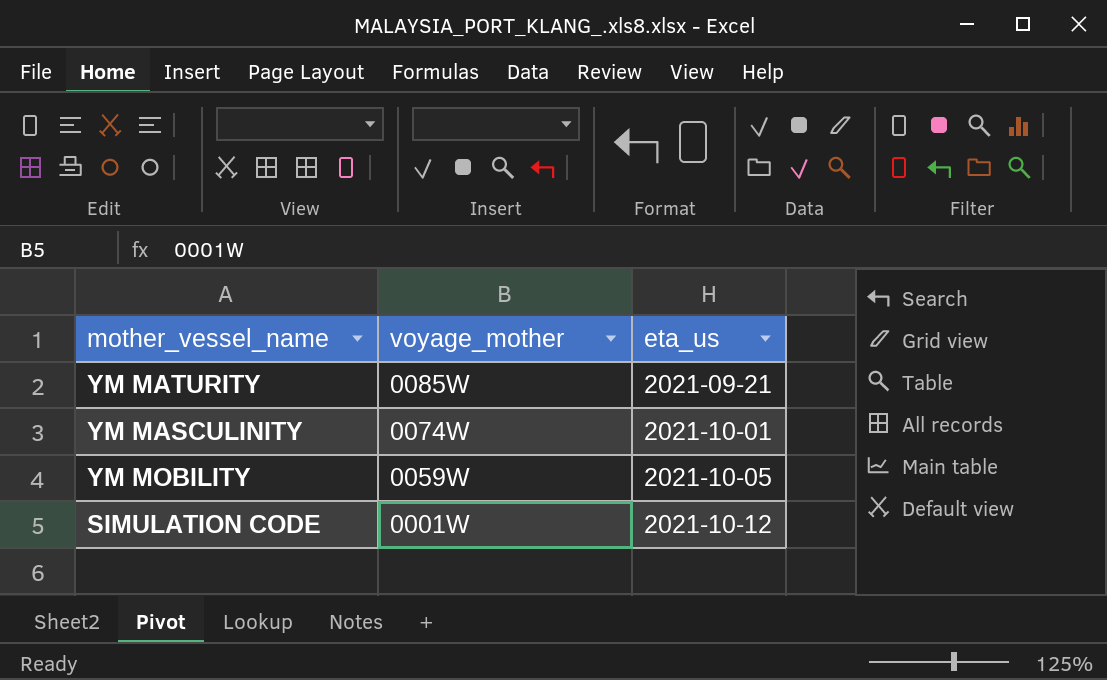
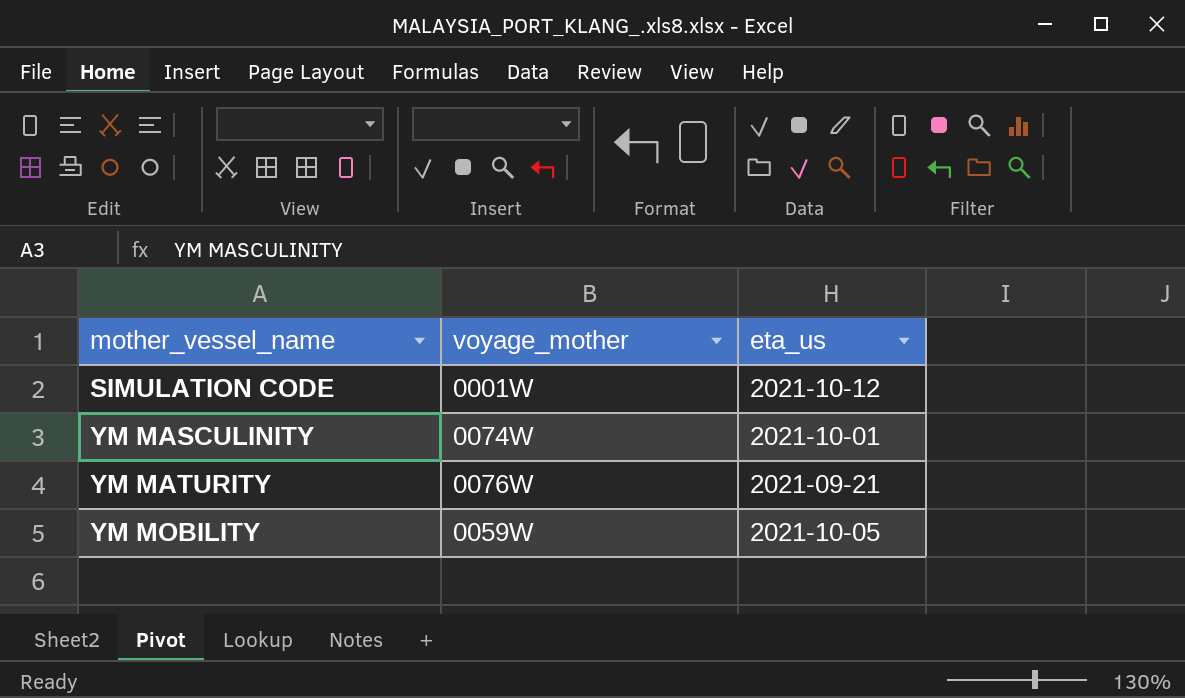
row order: voyage_mother descending -> mother_vessel_name ascending
YM MATURITY | voyage_mother: 0085W -> 0076W

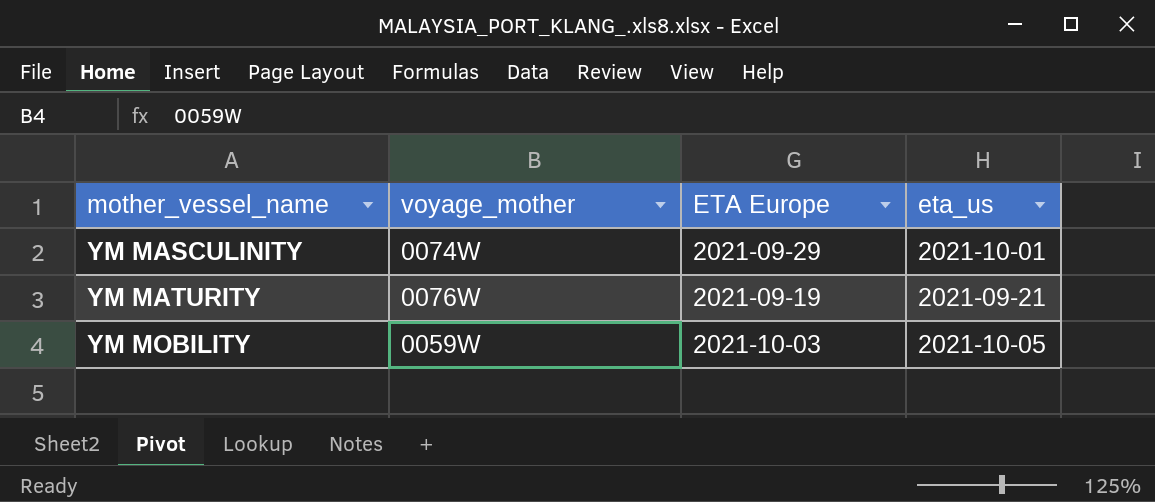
column ETA Europe | position: none -> 3
row SIMULATION CODE: 0001W | 2021-10-12 -> none

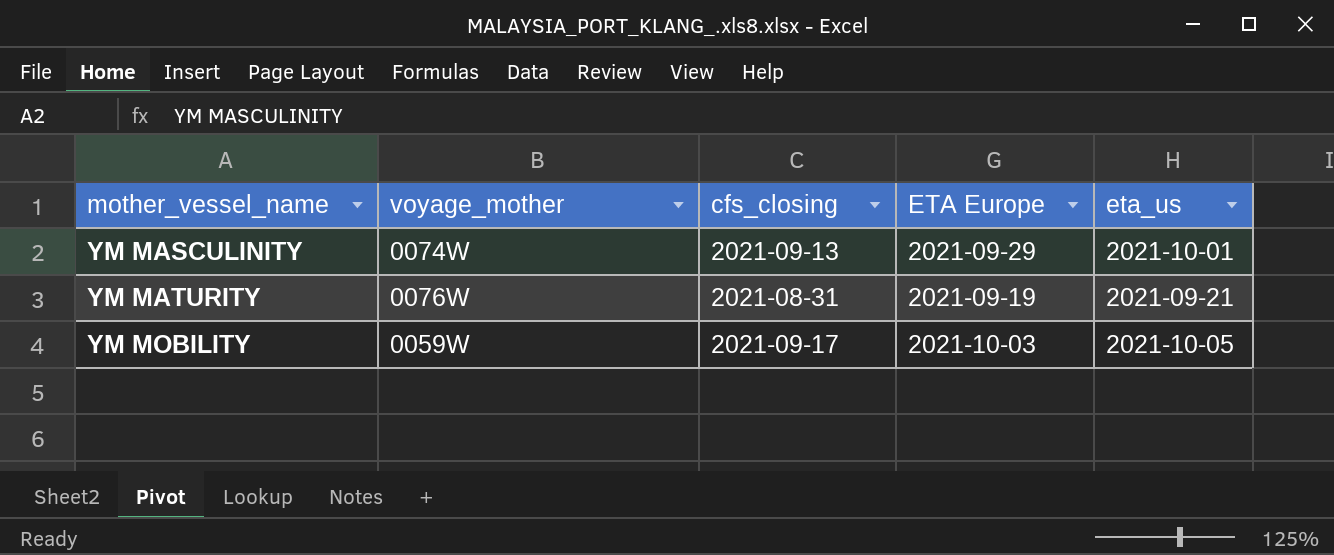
column cfs_closing | position: none -> 3

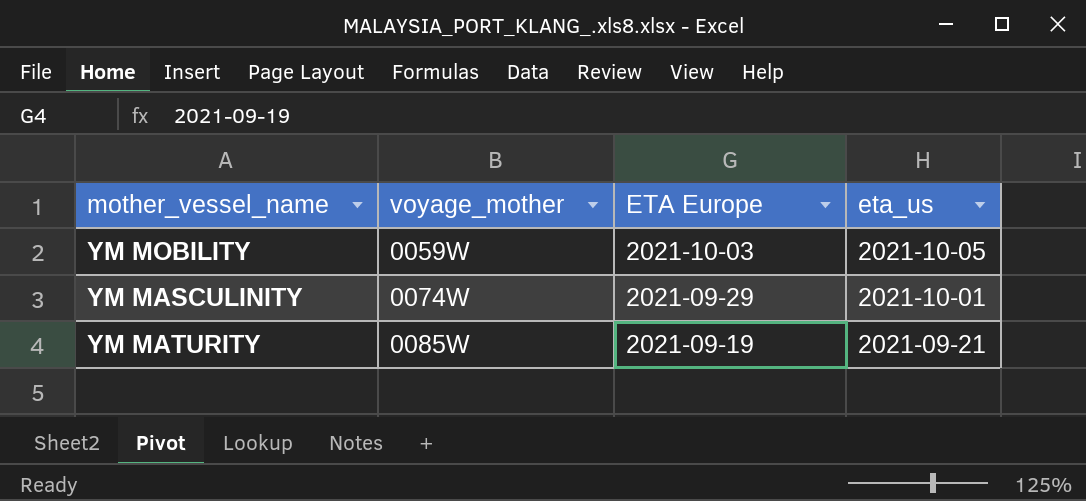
row order: mother_vessel_name ascending -> voyage_mother ascending
column cfs_closing | position: 3 -> none
YM MATURITY | voyage_mother: 0076W -> 0085W

